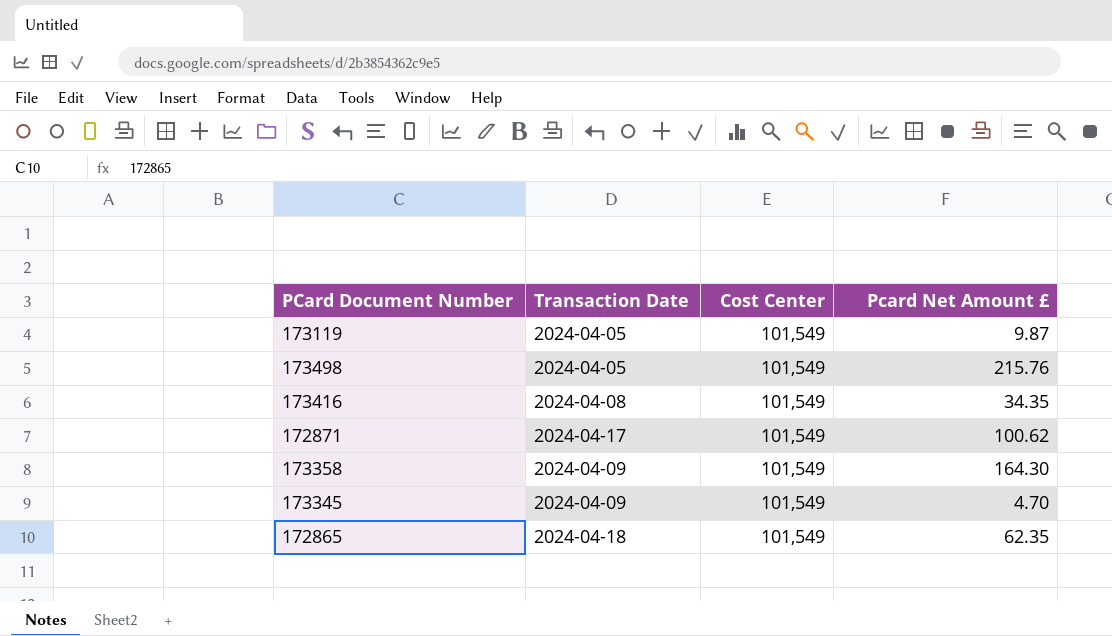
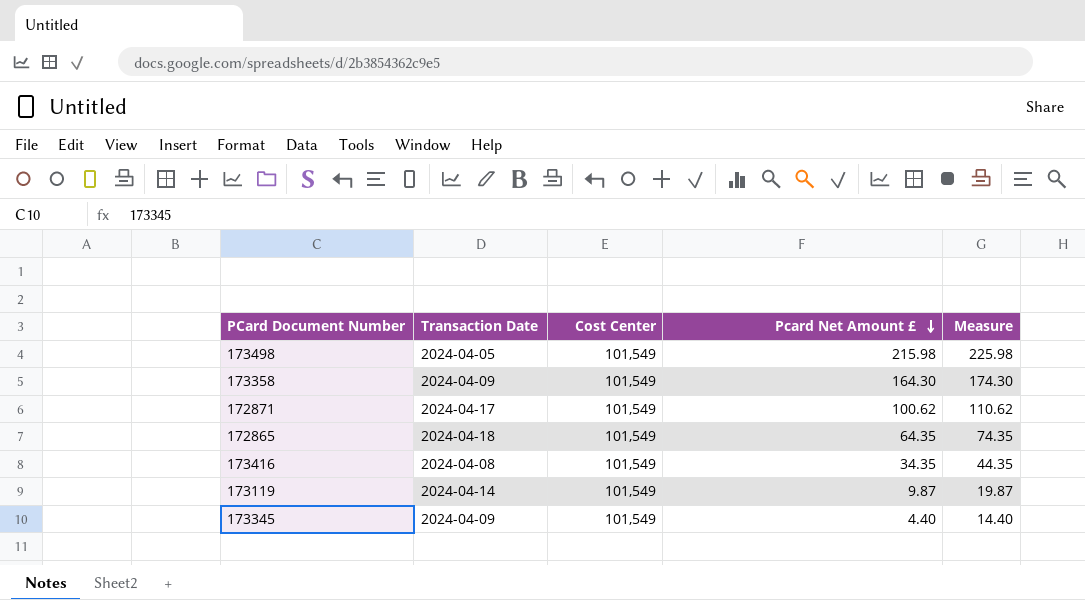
row order: none -> Pcard Net Amount £ descending
column Measure | formula: none -> [Pcard Net Amount £] + 10
173498 | Pcard Net Amount £: 215.76 -> 215.98
172865 | Pcard Net Amount £: 62.35 -> 64.35
173119 | Transaction Date: 2024-04-05 -> 2024-04-14
173345 | Pcard Net Amount £: 4.70 -> 4.40

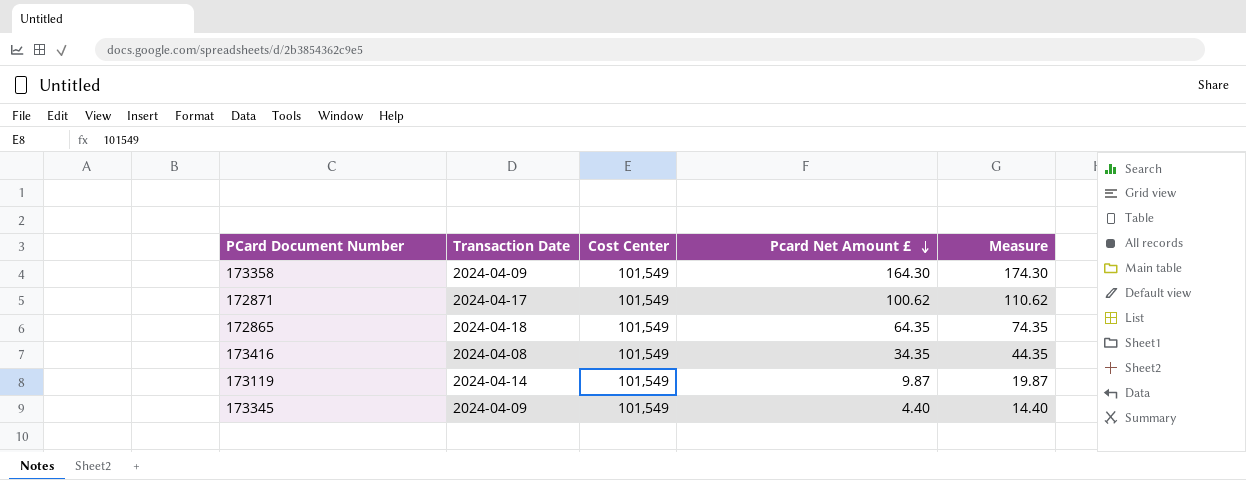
row 173498: 2024-04-05 | 101,549 | 215.98 | 225.98 -> none

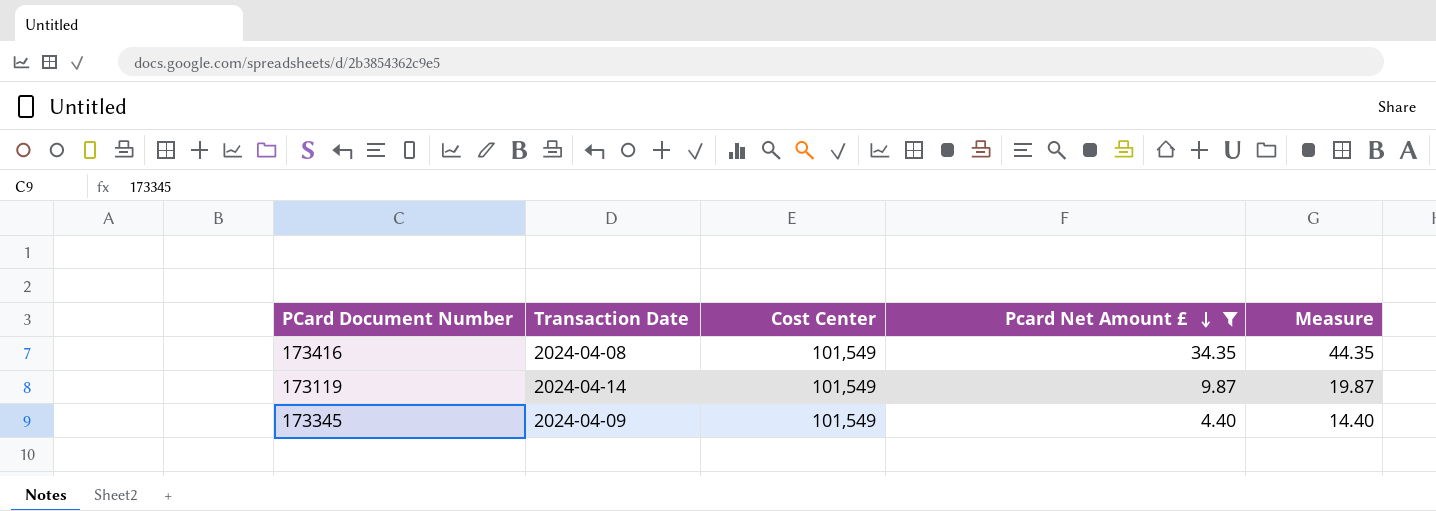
filter: none -> Pcard Net Amount £ <= 34.35

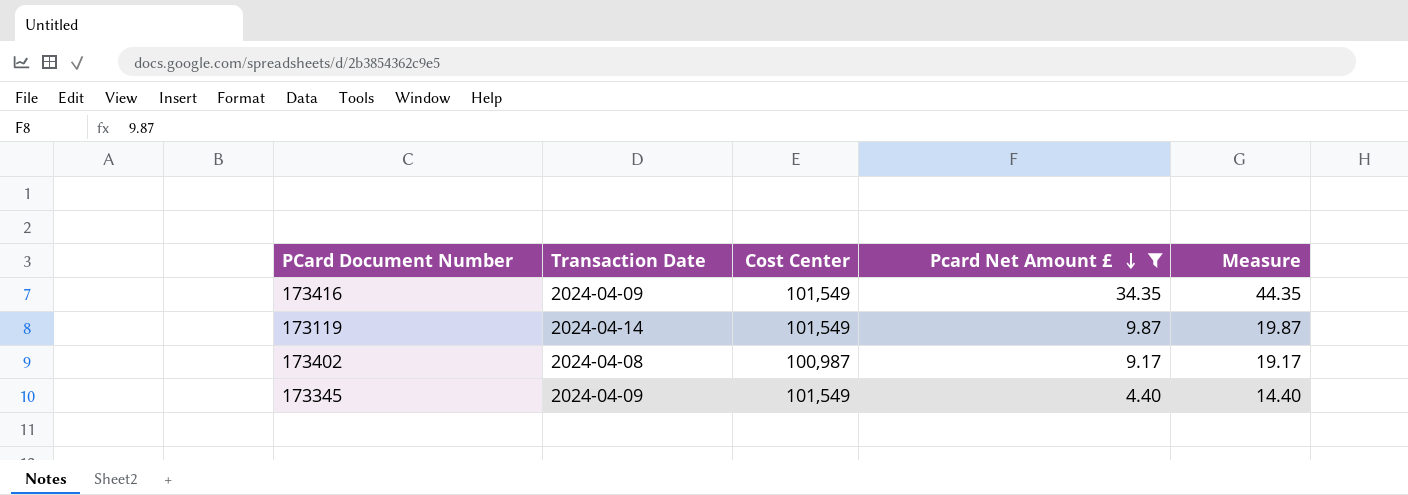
173416 | Transaction Date: 2024-04-08 -> 2024-04-09
row 173402: none -> 2024-04-08 | 100,987 | 9.17 | 19.17

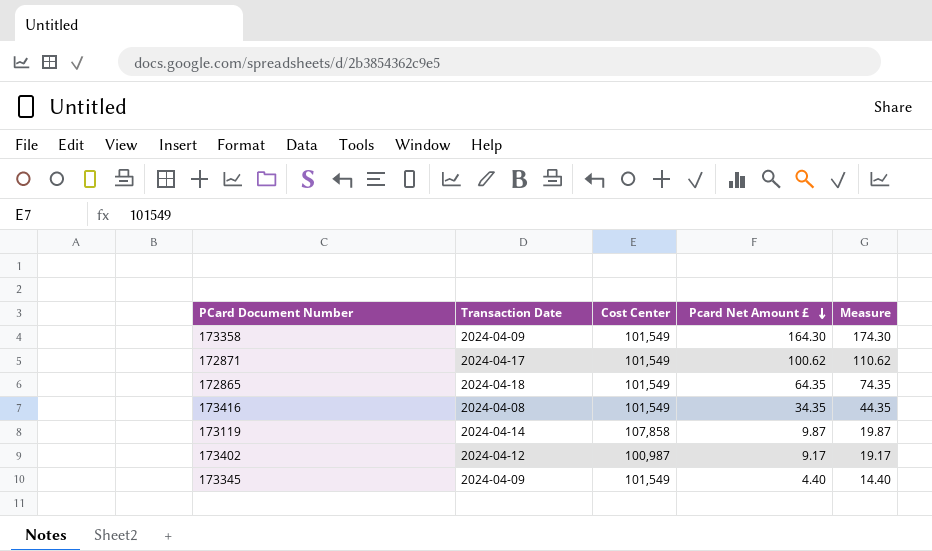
filter: Pcard Net Amount £ <= 34.35 -> none
173416 | Transaction Date: 2024-04-09 -> 2024-04-08
173119 | Cost Center: 101,549 -> 107,858
173402 | Transaction Date: 2024-04-08 -> 2024-04-12

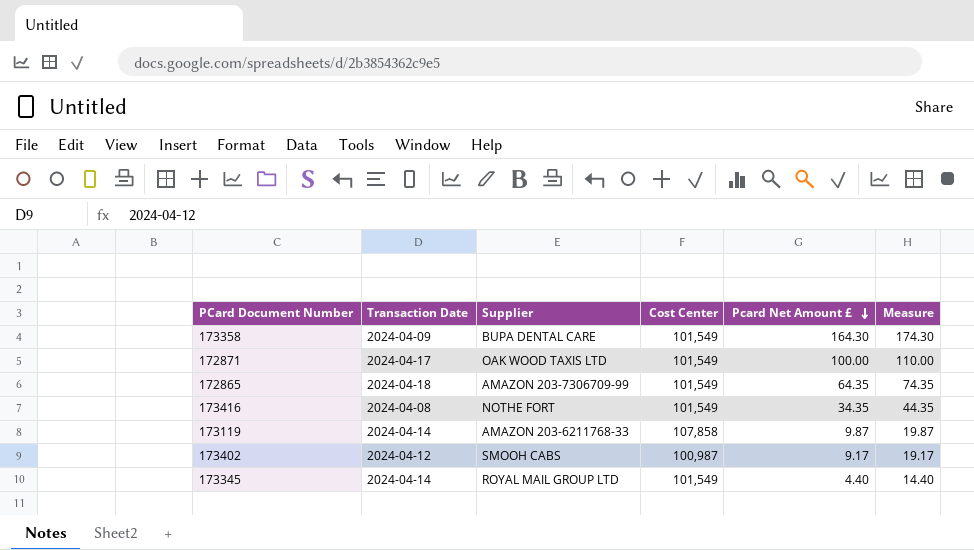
column Supplier | position: none -> 3
172871 | Pcard Net Amount £: 100.62 -> 100.00
172871 | Measure: 110.62 -> 110.00
173345 | Transaction Date: 2024-04-09 -> 2024-04-14

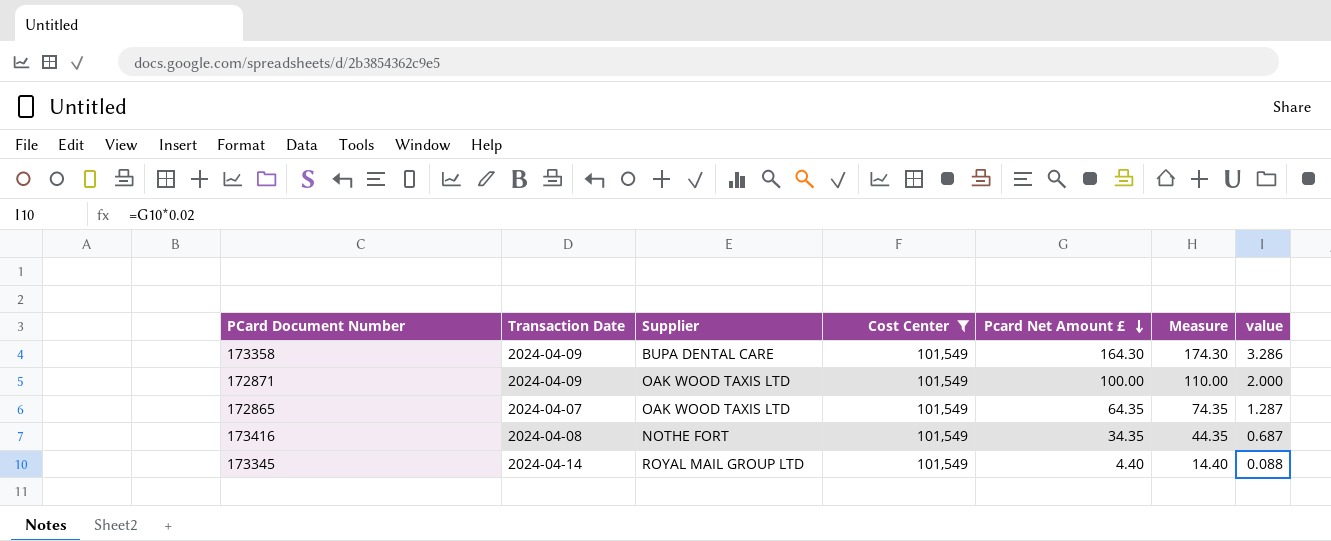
filter: none -> Cost Center = 101,549
column value | formula: none -> [Pcard Net Amount £] * 0.02
172871 | Transaction Date: 2024-04-17 -> 2024-04-09
172865 | Transaction Date: 2024-04-18 -> 2024-04-07
172865 | Supplier: AMAZON 203-7306709-99 -> OAK WOOD TAXIS LTD

